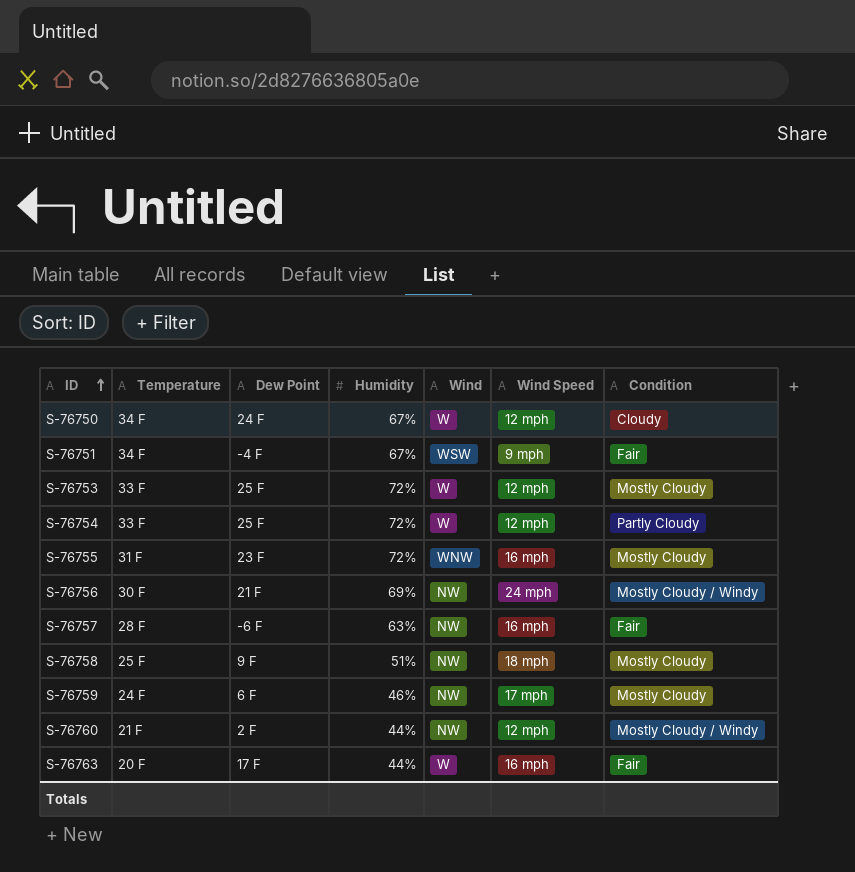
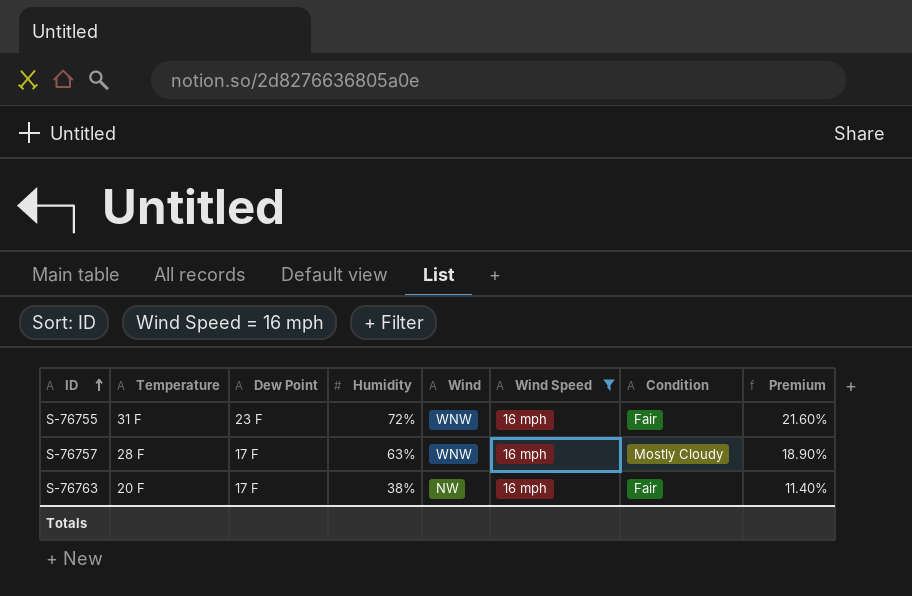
filter: none -> Wind Speed = 16 mph
column Premium | formula: none -> [Humidity] * 0.3
S-76755 | Condition: Mostly Cloudy -> Fair
S-76757 | Dew Point: -6 F -> 17 F
S-76757 | Wind: NW -> WNW
S-76757 | Condition: Fair -> Mostly Cloudy
S-76763 | Humidity: 44% -> 38%
S-76763 | Wind: W -> NW

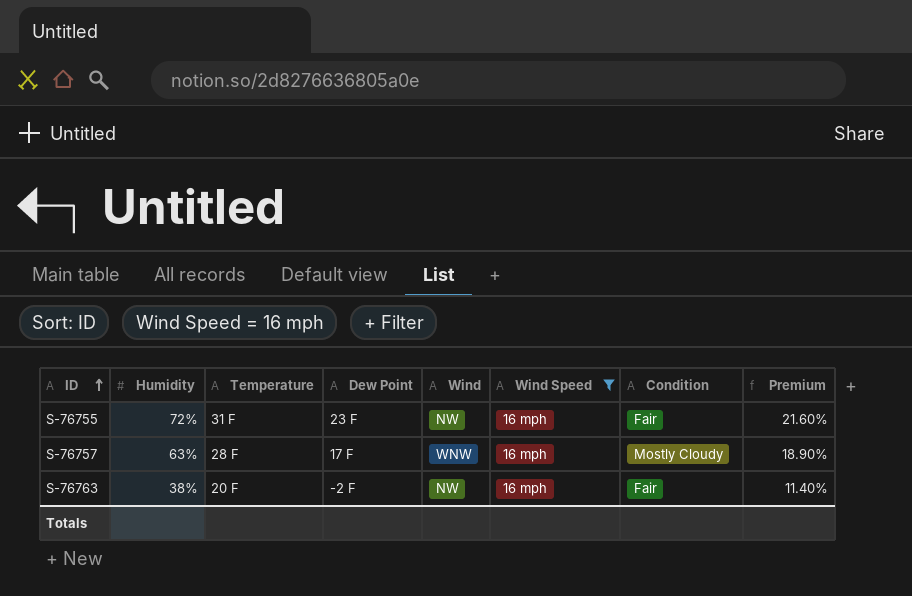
column Humidity | position: 4 -> 2
S-76755 | Wind: WNW -> NW
S-76763 | Dew Point: 17 F -> -2 F

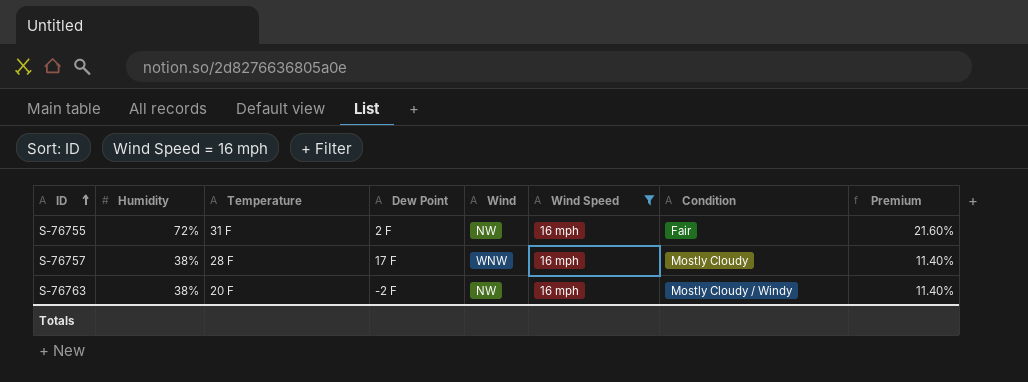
S-76755 | Dew Point: 23 F -> 2 F
S-76757 | Humidity: 63% -> 38%
S-76757 | Premium: 18.90% -> 11.40%
S-76763 | Condition: Fair -> Mostly Cloudy / Windy

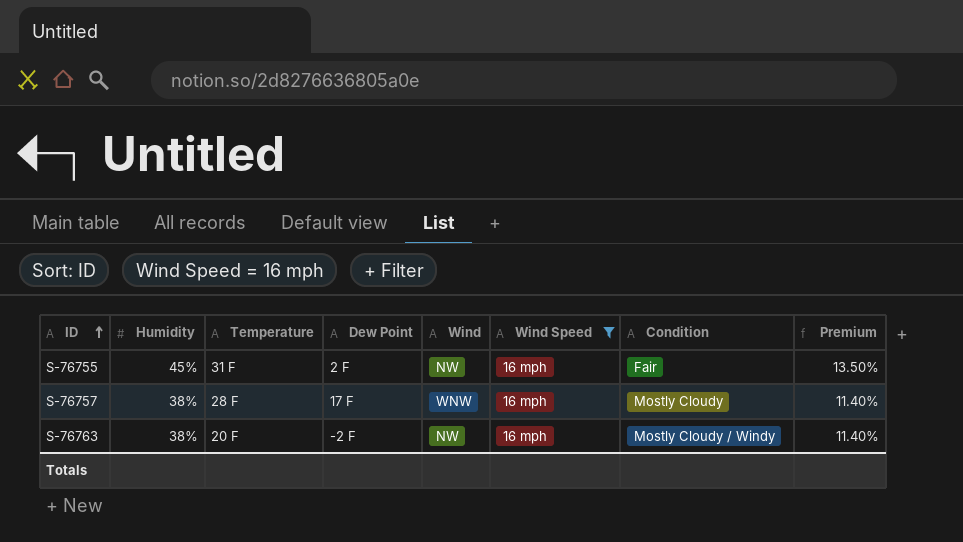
S-76755 | Humidity: 72% -> 45%
S-76755 | Premium: 21.60% -> 13.50%

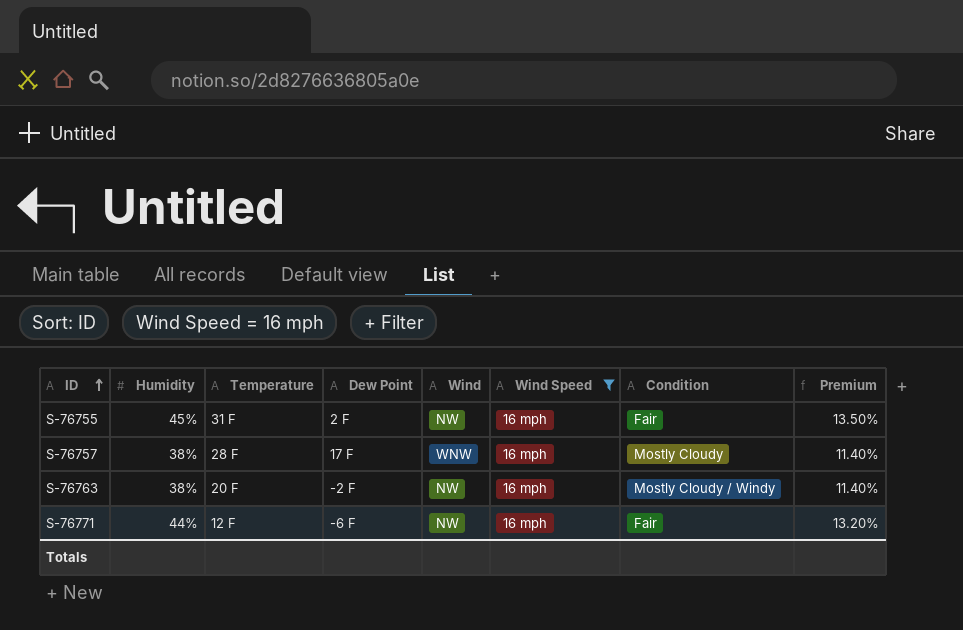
row S-76771: none -> 44% | 12 F | -6 F | NW | 16 mph | Fair | 13.20%

